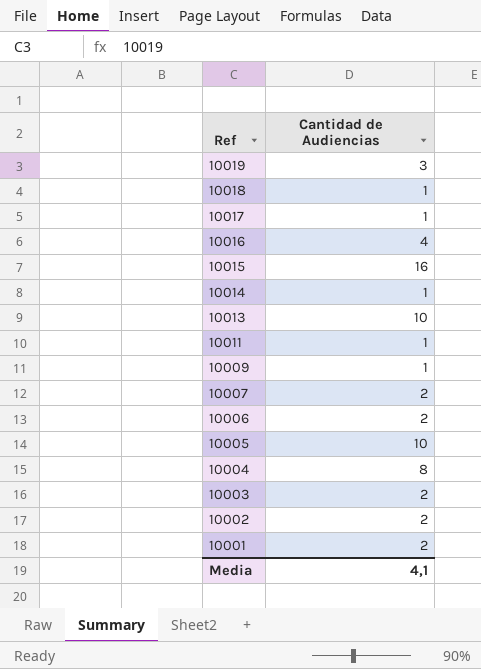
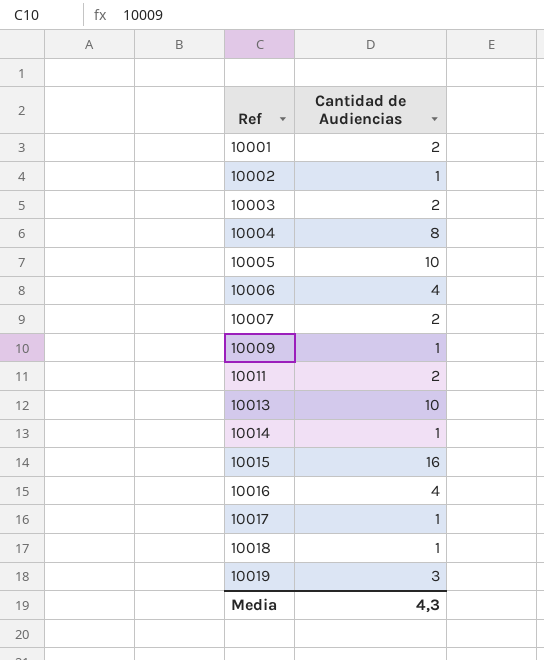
row order: Ref descending -> Ref ascending
10002 | Cantidad de Audiencias: 2 -> 1
10006 | Cantidad de Audiencias: 2 -> 4
10011 | Cantidad de Audiencias: 1 -> 2
Media | Cantidad de Audiencias: 4,1 -> 4,3

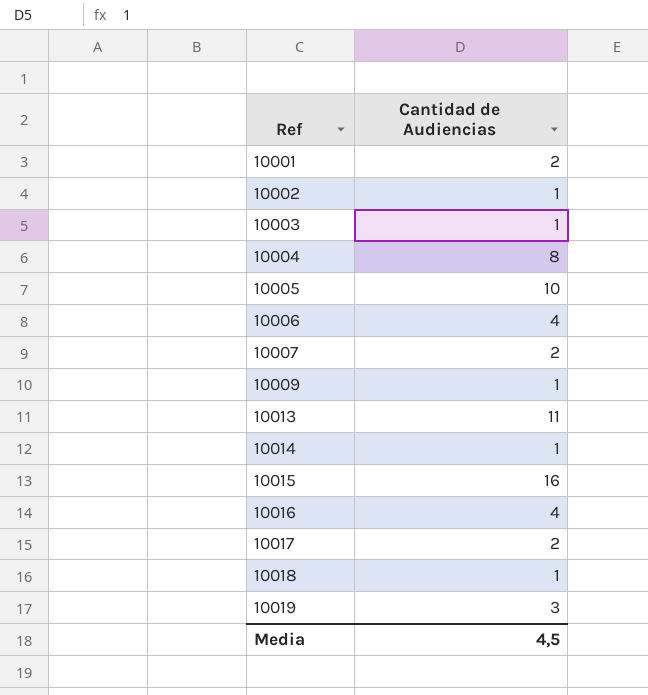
row 10011: 2 -> none
10003 | Cantidad de Audiencias: 2 -> 1
10013 | Cantidad de Audiencias: 10 -> 11
10017 | Cantidad de Audiencias: 1 -> 2
Media | Cantidad de Audiencias: 4,3 -> 4,5

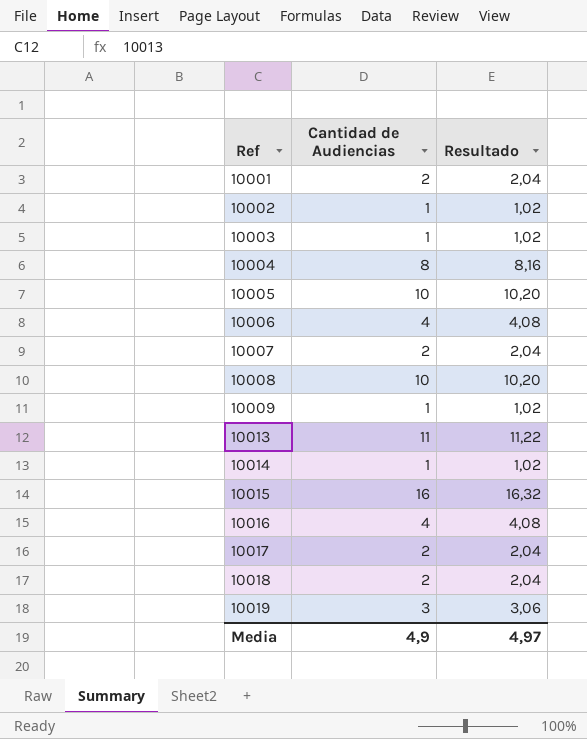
column Resultado | formula: none -> [Cantidad de Audiencias] * 1,02
row 10008: none -> 10 | 10,20
10018 | Cantidad de Audiencias: 1 -> 2
Media | Cantidad de Audiencias: 4,5 -> 4,9

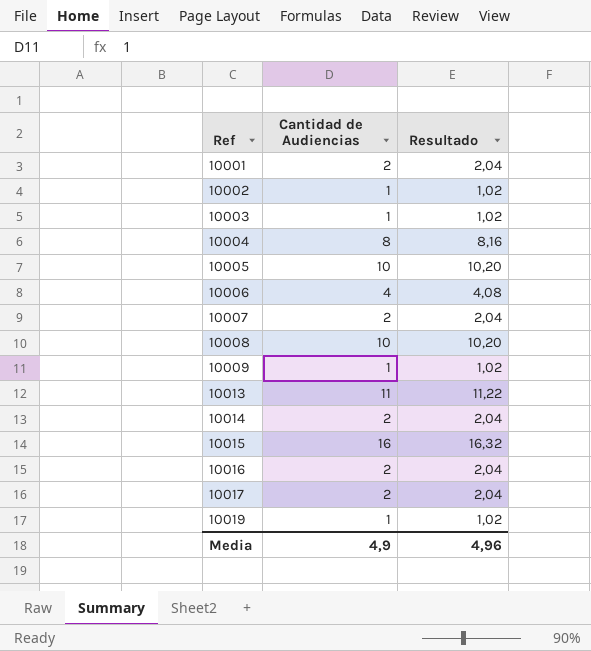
row 10018: 2 | 2,04 -> none
10014 | Cantidad de Audiencias: 1 -> 2
10014 | Resultado: 1,02 -> 2,04
10016 | Cantidad de Audiencias: 4 -> 2
10016 | Resultado: 4,08 -> 2,04
10019 | Cantidad de Audiencias: 3 -> 1
10019 | Resultado: 3,06 -> 1,02
Media | Resultado: 4,97 -> 4,96

